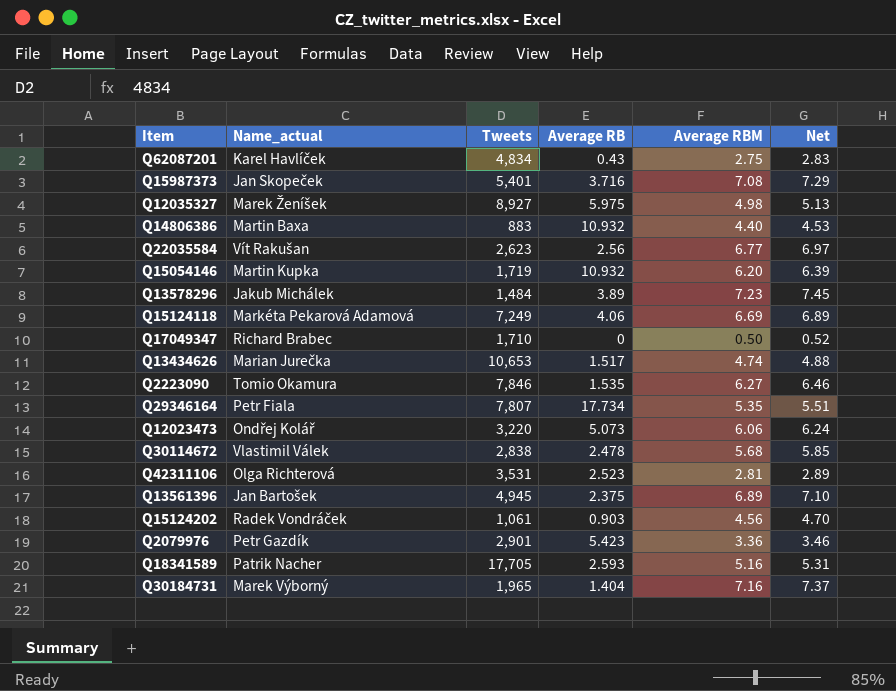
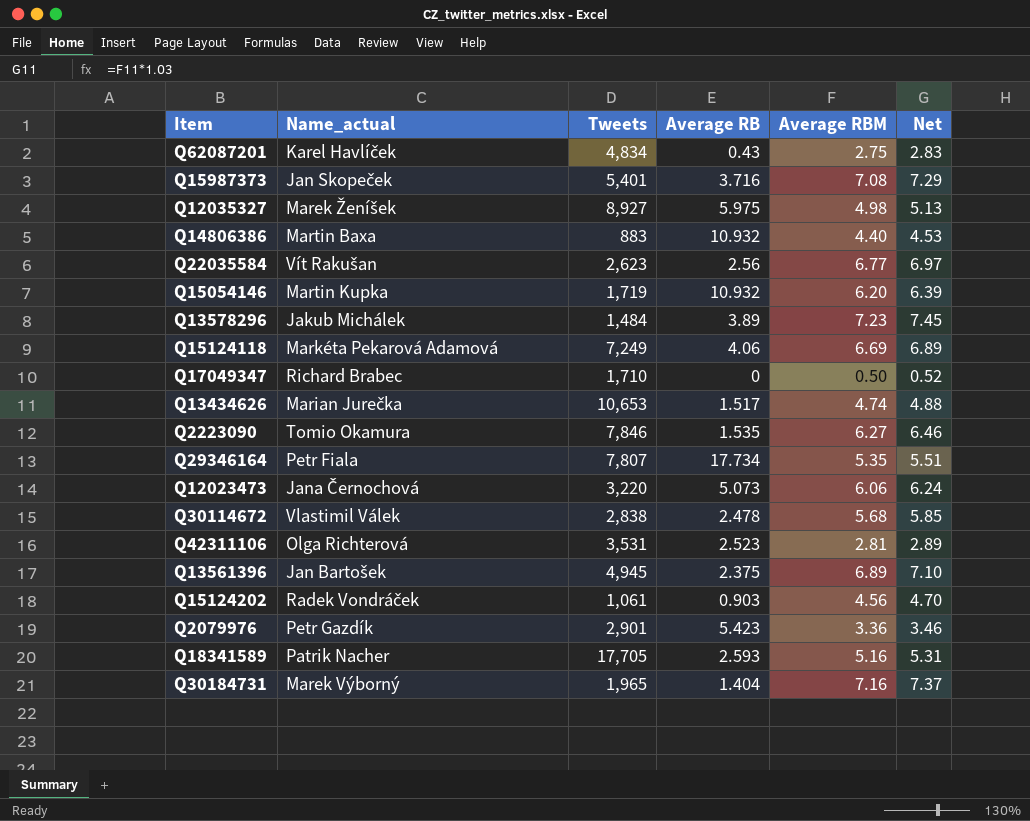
Q12023473 | Name_actual: Ondřej Kolář -> Jana Černochová

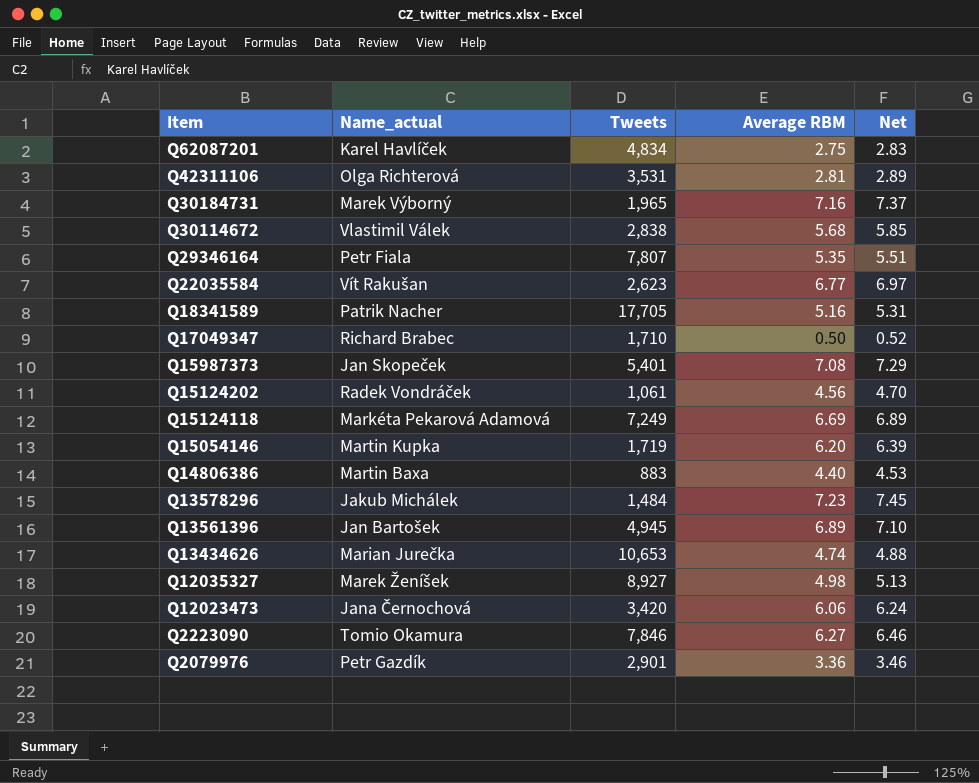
row order: none -> Item descending
column Average RB | position: 4 -> none
Q12023473 | Tweets: 3,220 -> 3,420

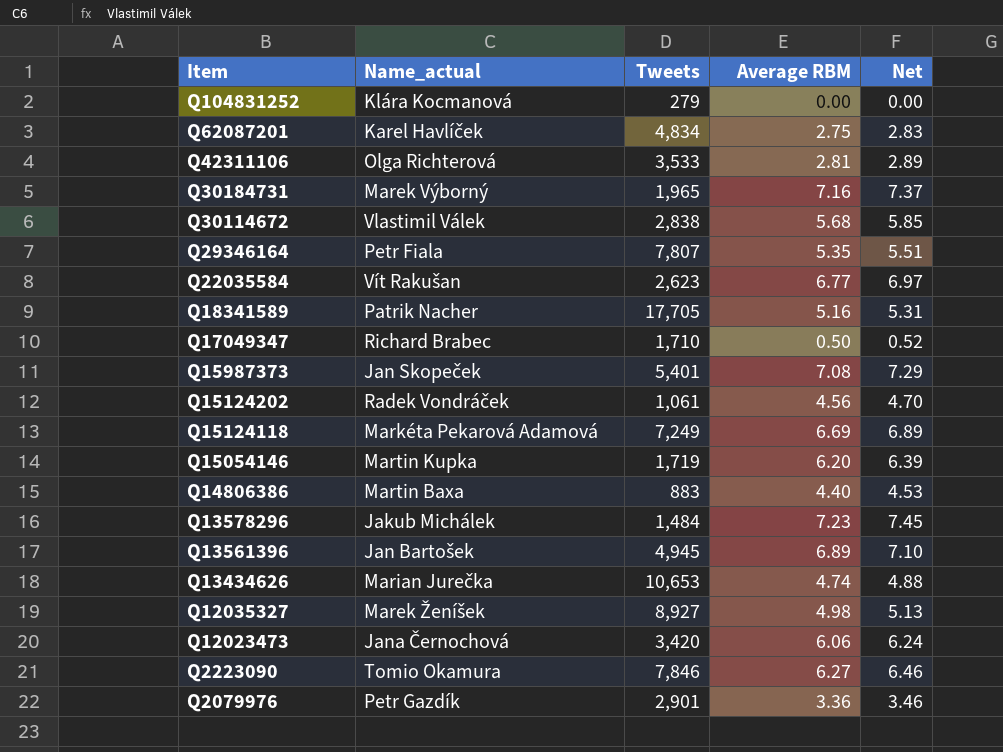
row Q104831252: none -> Klára Kocmanová | 279 | 0.00 | 0.00
Q42311106 | Tweets: 3,531 -> 3,533

